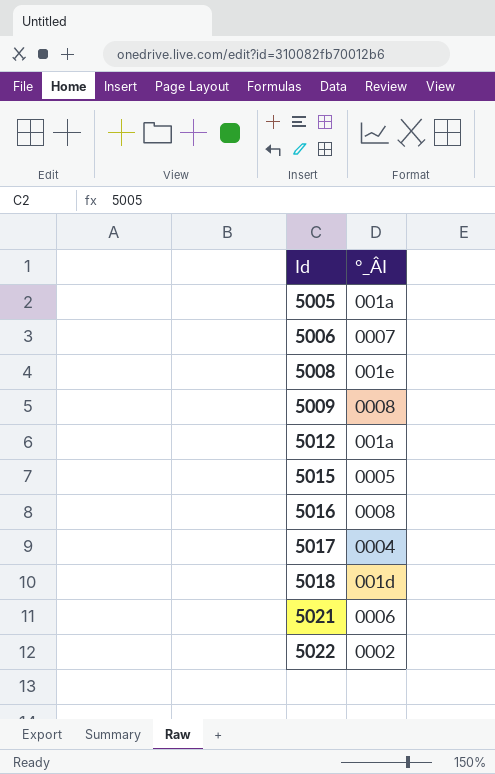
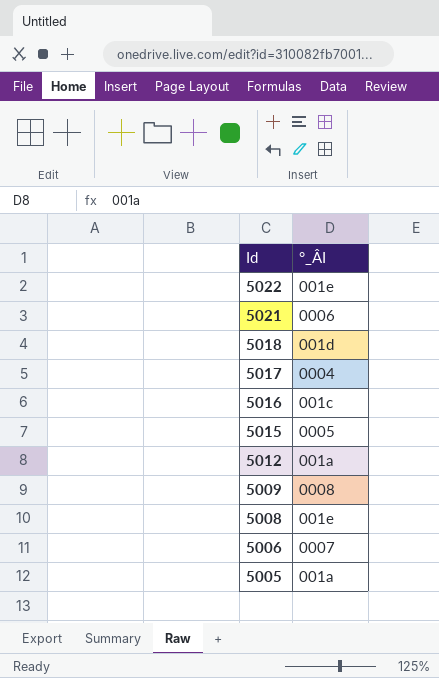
row order: Id ascending -> Id descending
5022 | °_ÂI: 0002 -> 001e
5016 | °_ÂI: 0008 -> 001c

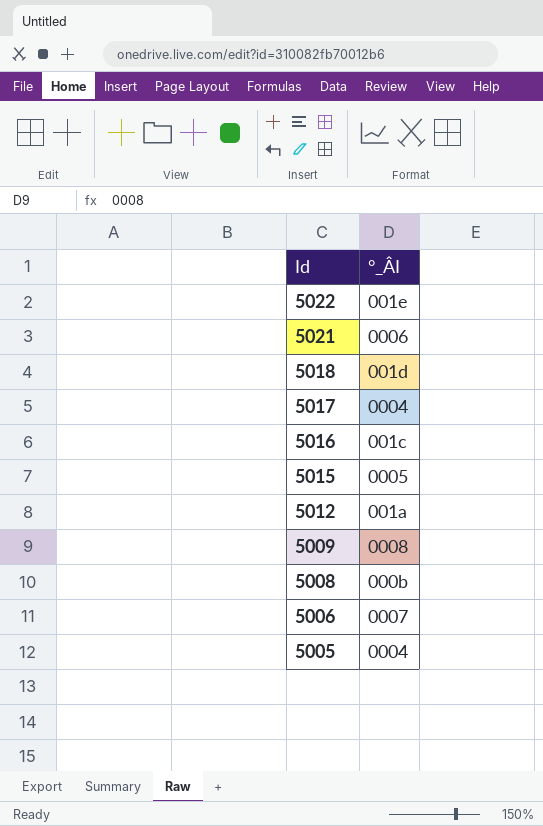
5008 | °_ÂI: 001e -> 000b
5005 | °_ÂI: 001a -> 0004

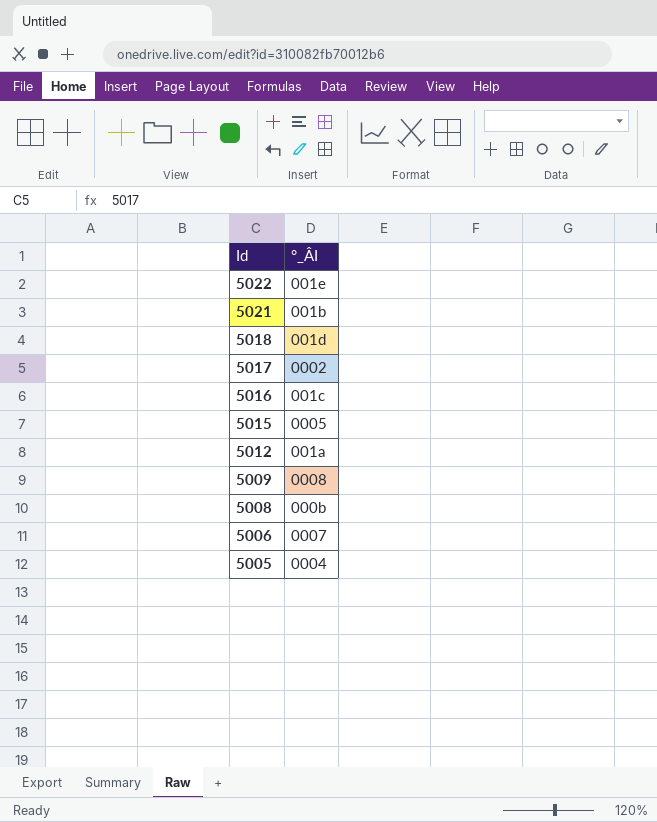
5021 | °_ÂI: 0006 -> 001b
5017 | °_ÂI: 0004 -> 0002

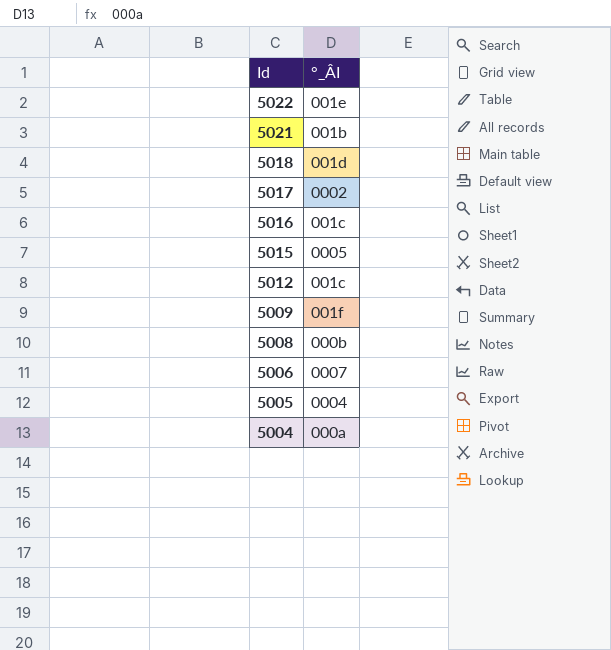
5012 | °_ÂI: 001a -> 001c
5009 | °_ÂI: 0008 -> 001f
row 5004: none -> 000a

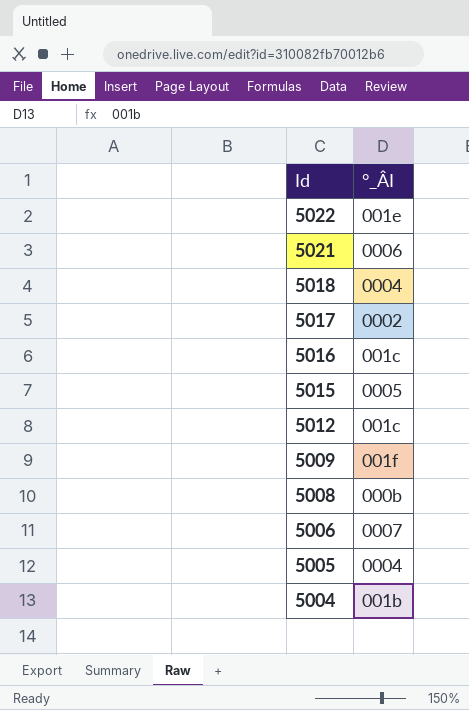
5021 | °_ÂI: 001b -> 0006
5018 | °_ÂI: 001d -> 0004
5004 | °_ÂI: 000a -> 001b

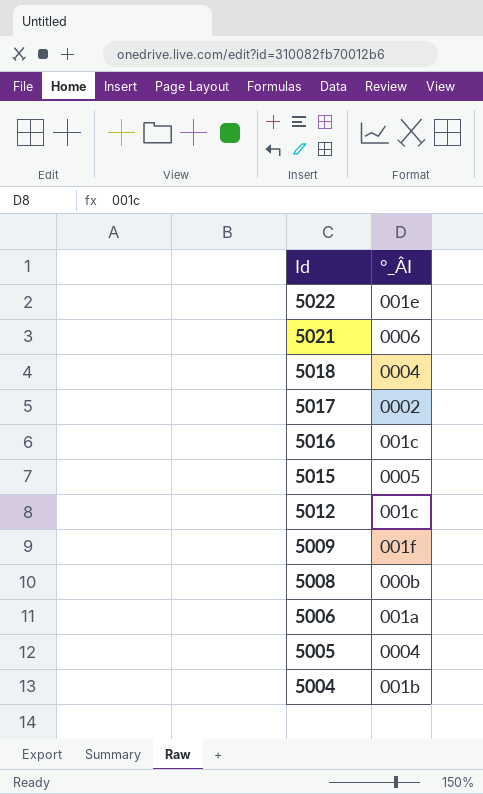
5006 | °_ÂI: 0007 -> 001a

